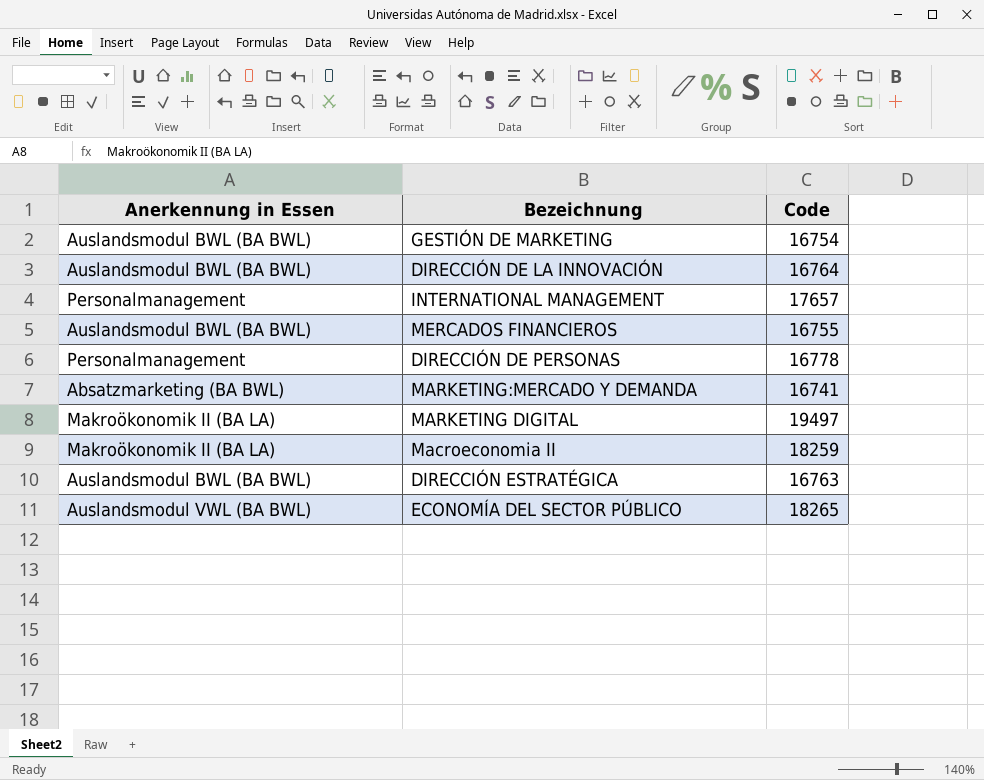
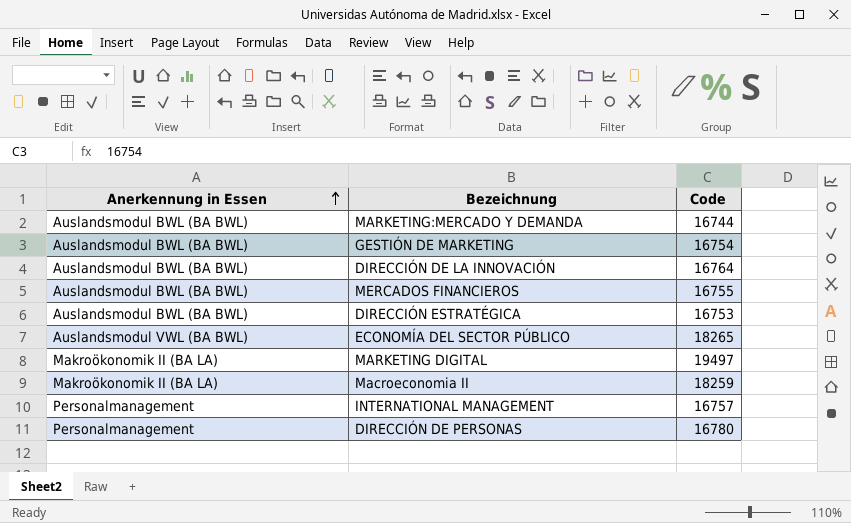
row order: none -> Anerkennung in Essen ascending
MARKETING:MERCADO Y DEMANDA | Anerkennung in Essen: Absatzmarketing (BA BWL) -> Auslandsmodul BWL (BA BWL)
MARKETING:MERCADO Y DEMANDA | Code: 16741 -> 16744
DIRECCIÓN ESTRATÉGICA | Code: 16763 -> 16753
INTERNATIONAL MANAGEMENT | Code: 17657 -> 16757
DIRECCIÓN DE PERSONAS | Code: 16778 -> 16780

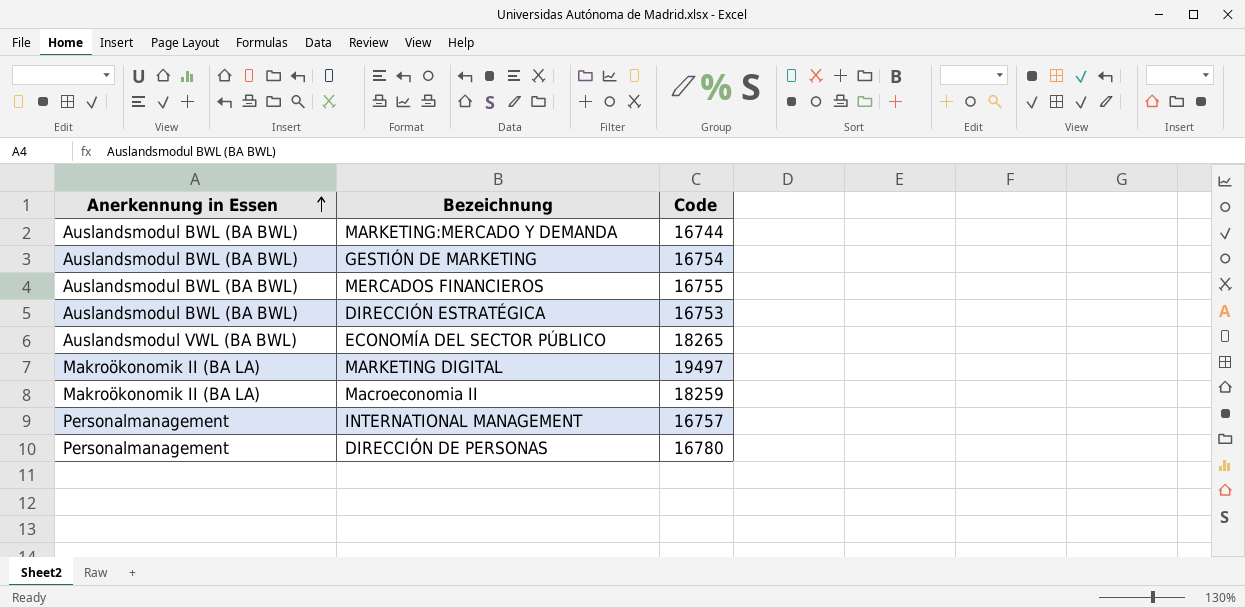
row DIRECCIÓN DE LA INNOVACIÓN: Auslandsmodul BWL (BA BWL) | 16764 -> none

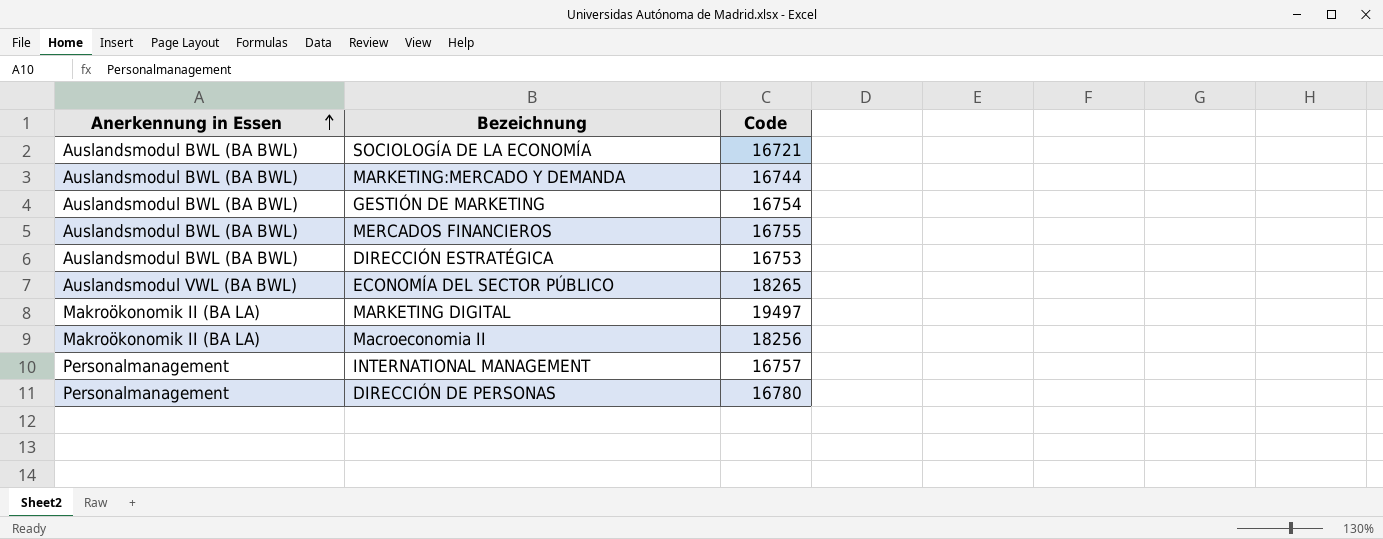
row SOCIOLOGÍA DE LA ECONOMÍA: none -> Auslandsmodul BWL (BA BWL) | 16721
Macroeconomia II | Code: 18259 -> 18256

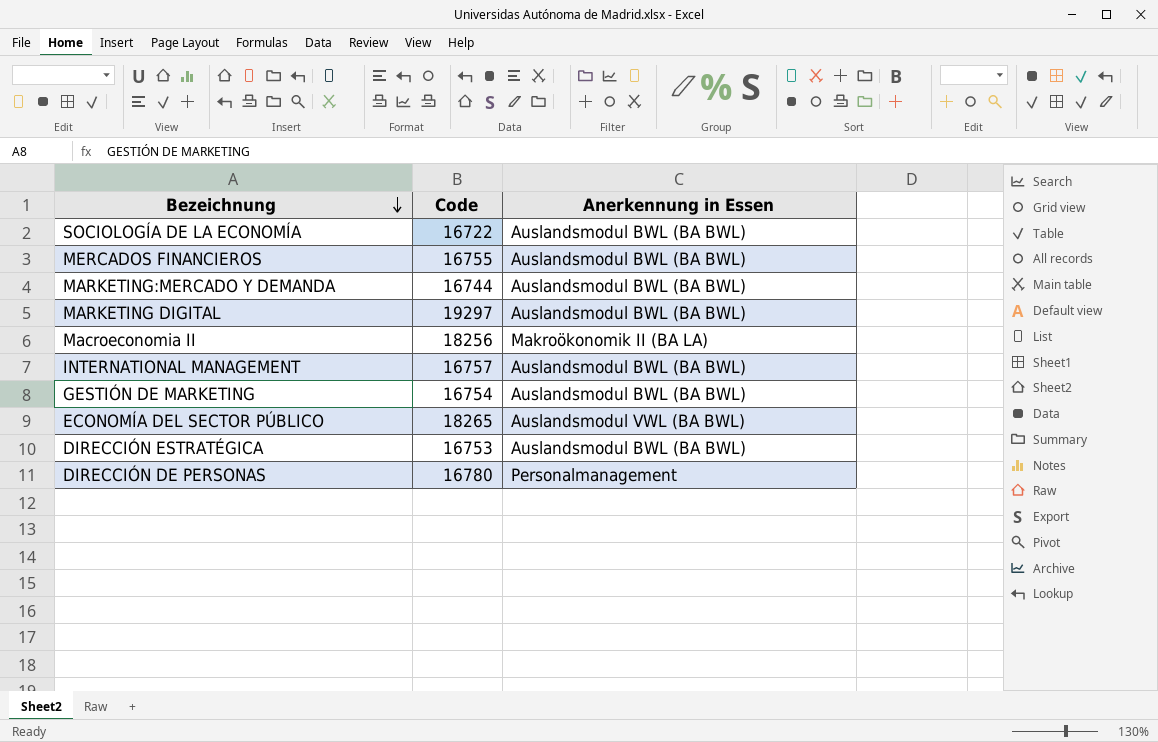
row order: Anerkennung in Essen ascending -> Bezeichnung descending
column Anerkennung in Essen | position: 1 -> 3
SOCIOLOGÍA DE LA ECONOMÍA | Code: 16721 -> 16722
MARKETING DIGITAL | Code: 19497 -> 19297
MARKETING DIGITAL | Anerkennung in Essen: Makroökonomik II (BA LA) -> Auslandsmodul BWL (BA BWL)
INTERNATIONAL MANAGEMENT | Anerkennung in Essen: Personalmanagement -> Auslandsmodul BWL (BA BWL)

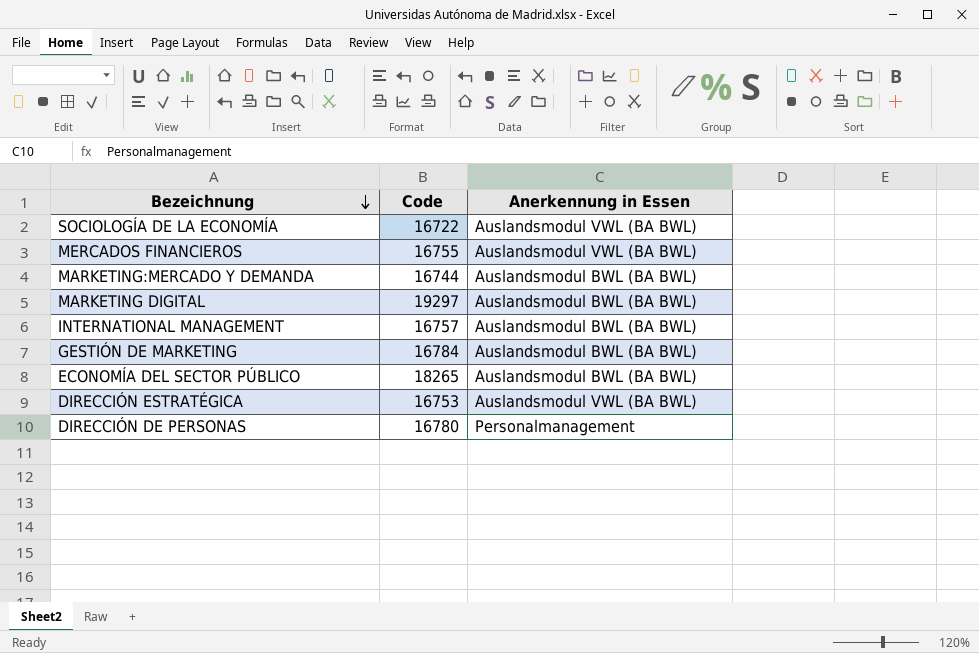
row Macroeconomia II: 18256 | Makroökonomik II (BA LA) -> none
SOCIOLOGÍA DE LA ECONOMÍA | Anerkennung in Essen: Auslandsmodul BWL (BA BWL) -> Auslandsmodul VWL (BA BWL)
MERCADOS FINANCIEROS | Anerkennung in Essen: Auslandsmodul BWL (BA BWL) -> Auslandsmodul VWL (BA BWL)
GESTIÓN DE MARKETING | Code: 16754 -> 16784
ECONOMÍA DEL SECTOR PÚBLICO | Anerkennung in Essen: Auslandsmodul VWL (BA BWL) -> Auslandsmodul BWL (BA BWL)
DIRECCIÓN ESTRATÉGICA | Anerkennung in Essen: Auslandsmodul BWL (BA BWL) -> Auslandsmodul VWL (BA BWL)

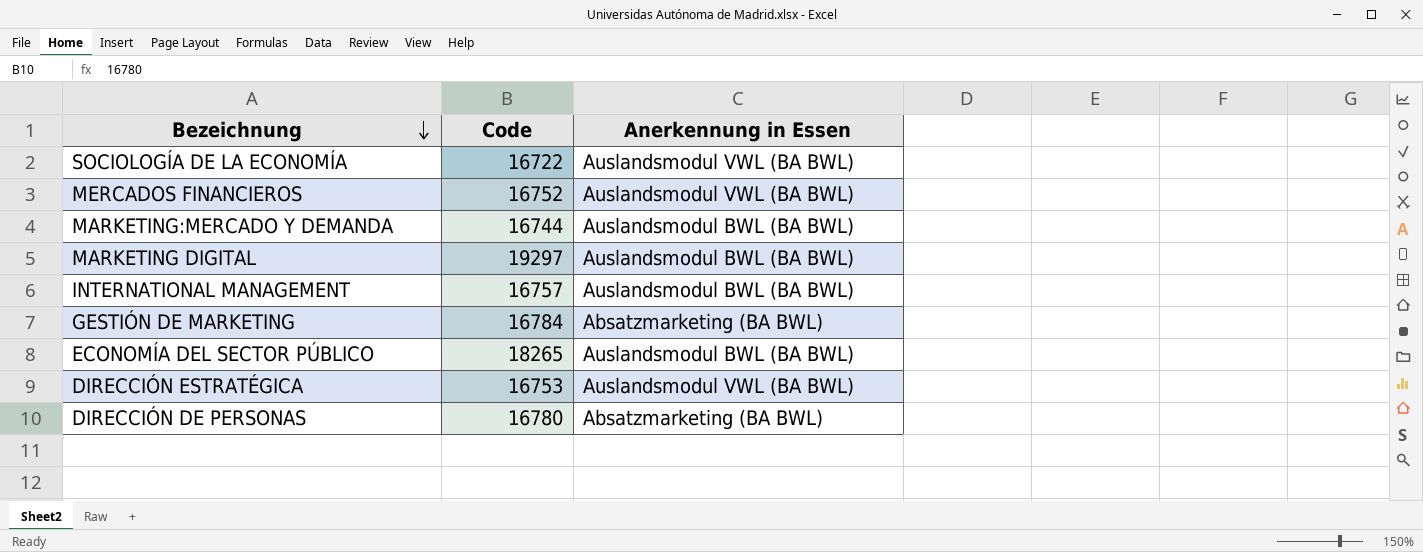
MERCADOS FINANCIEROS | Code: 16755 -> 16752
GESTIÓN DE MARKETING | Anerkennung in Essen: Auslandsmodul BWL (BA BWL) -> Absatzmarketing (BA BWL)
DIRECCIÓN DE PERSONAS | Anerkennung in Essen: Personalmanagement -> Absatzmarketing (BA BWL)

